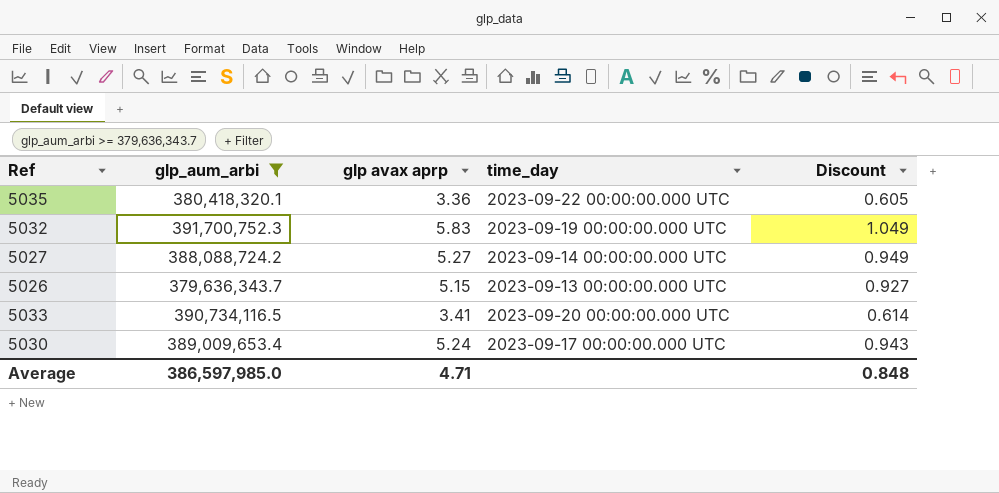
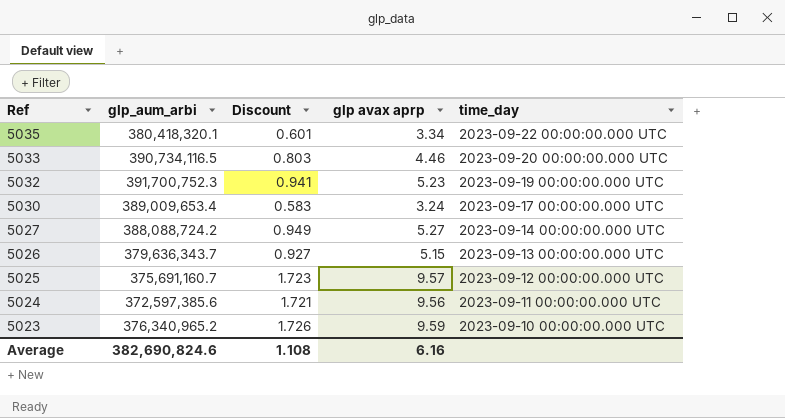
filter: glp_aum_arbi >= 379,636,343.7 -> none
row order: none -> Ref descending
column Discount | position: 5 -> 3
5035 | Discount: 0.605 -> 0.601
5035 | glp avax aprp: 3.36 -> 3.34
5033 | Discount: 0.614 -> 0.803
5033 | glp avax aprp: 3.41 -> 4.46
5032 | Discount: 1.049 -> 0.941
5032 | glp avax aprp: 5.83 -> 5.23
5030 | Discount: 0.943 -> 0.583
5030 | glp avax aprp: 5.24 -> 3.24
Average | glp_aum_arbi: 386,597,985.0 -> 382,690,824.6
Average | Discount: 0.848 -> 1.108
Average | glp avax aprp: 4.71 -> 6.16

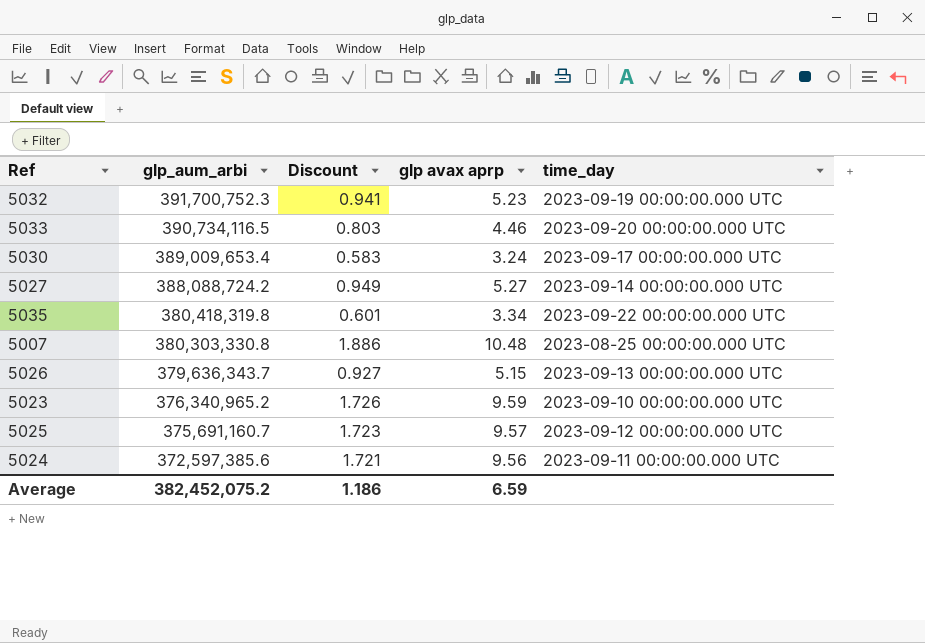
row order: Ref descending -> glp_aum_arbi descending
5035 | glp_aum_arbi: 380,418,320.1 -> 380,418,319.8
row 5007: none -> 380,303,330.8 | 1.886 | 10.48 | 2023-08-25 00:00:00.000 UTC
Average | glp_aum_arbi: 382,690,824.6 -> 382,452,075.2
Average | Discount: 1.108 -> 1.186
Average | glp avax aprp: 6.16 -> 6.59

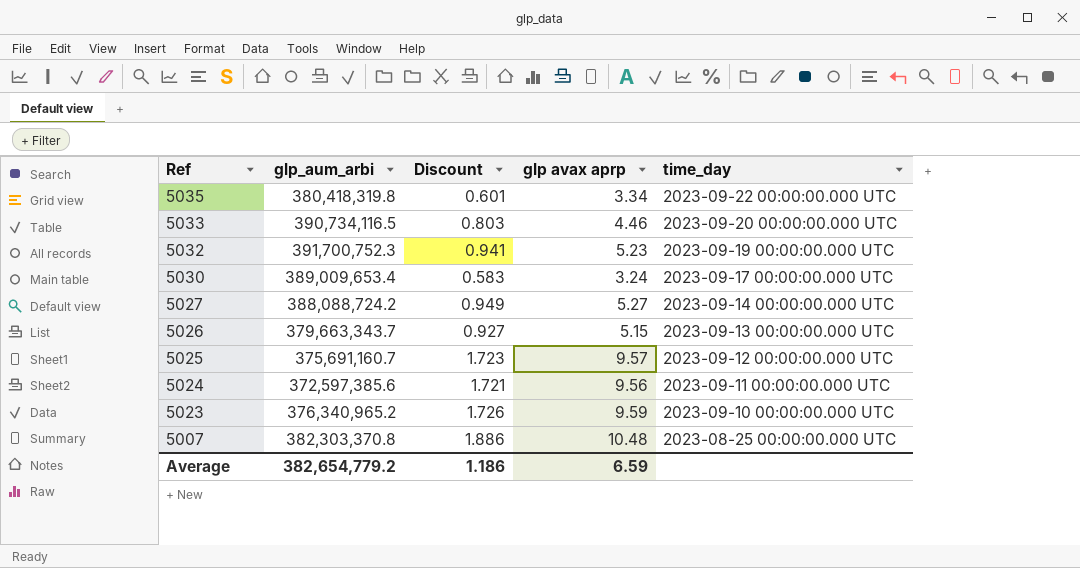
row order: glp_aum_arbi descending -> Ref descending
5026 | glp_aum_arbi: 379,636,343.7 -> 379,663,343.7
5007 | glp_aum_arbi: 380,303,330.8 -> 382,303,370.8
Average | glp_aum_arbi: 382,452,075.2 -> 382,654,779.2

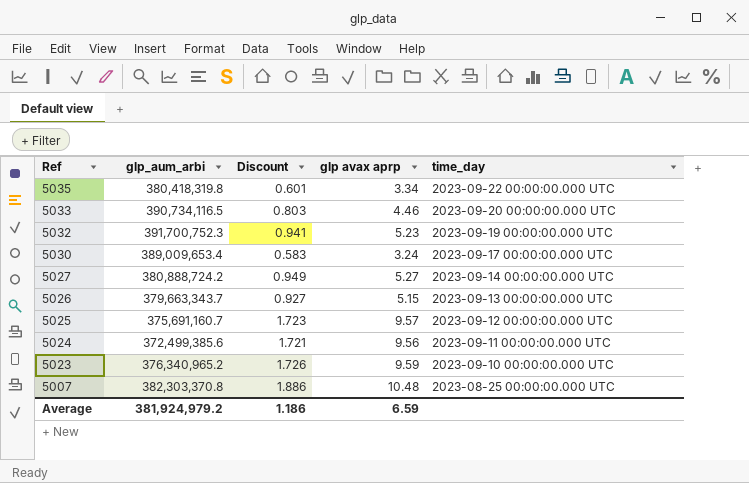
5027 | glp_aum_arbi: 388,088,724.2 -> 380,888,724.2
5024 | glp_aum_arbi: 372,597,385.6 -> 372,499,385.6
Average | glp_aum_arbi: 382,654,779.2 -> 381,924,979.2

